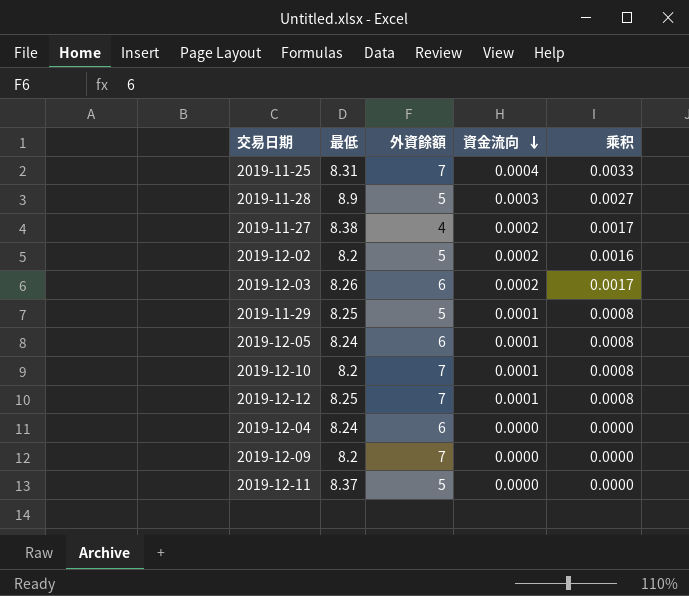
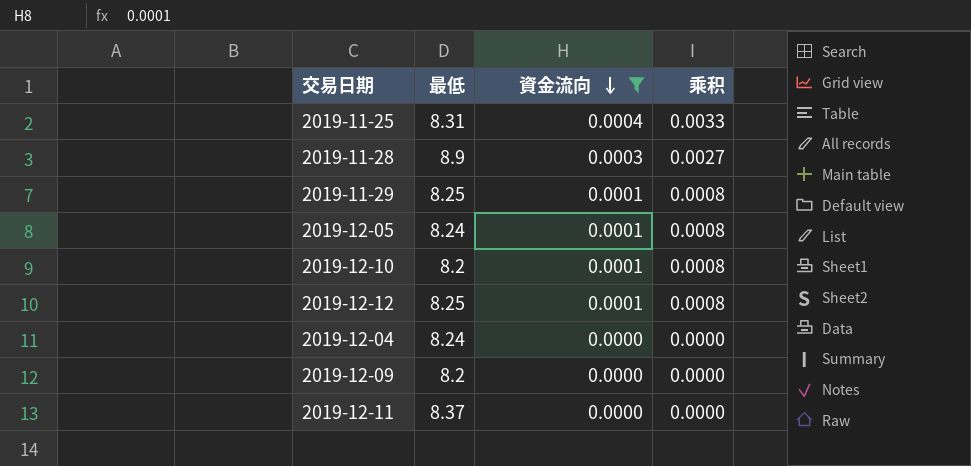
filter: none -> 資金流向 != 0.0002
column 外資餘額 | position: 3 -> none

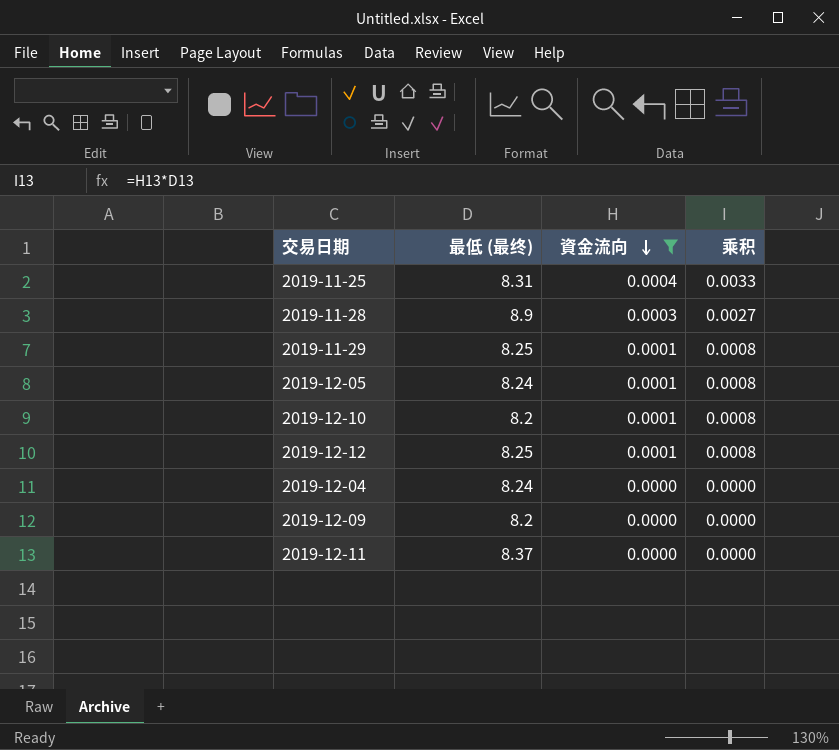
column name: 最低 -> 最低 (最终)

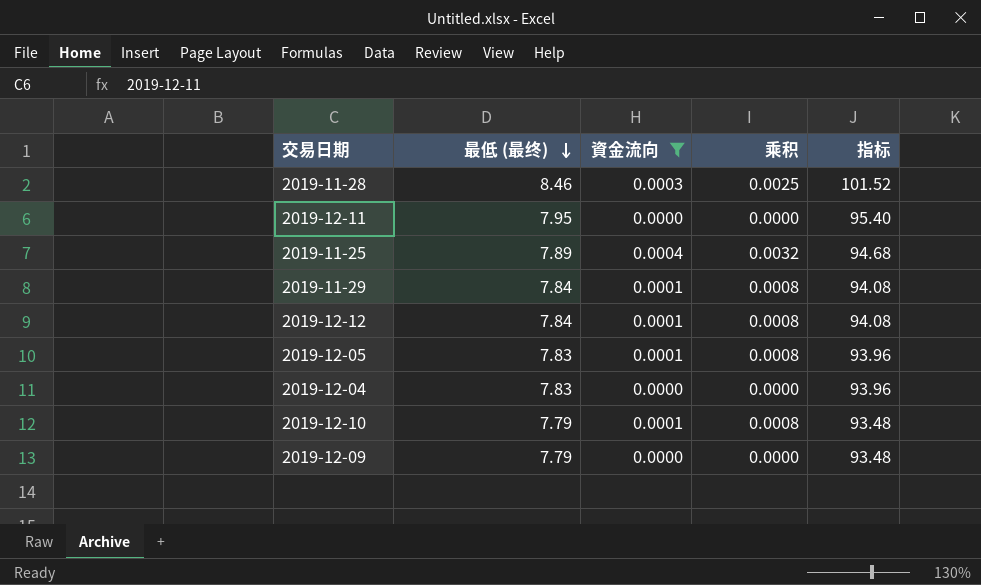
row order: 資金流向 descending -> 最低 (最终) descending
column 指标 | formula: none -> [最低 (最终)] * 12
2019-11-28 | 最低 (最终): 8.9 -> 8.46
2019-11-28 | 乘积: 0.0027 -> 0.0025
2019-12-11 | 最低 (最终): 8.37 -> 7.95
2019-11-25 | 最低 (最终): 8.31 -> 7.89
2019-11-25 | 乘积: 0.0033 -> 0.0032
2019-11-29 | 最低 (最终): 8.25 -> 7.84
2019-12-12 | 最低 (最终): 8.25 -> 7.84
2019-12-05 | 最低 (最终): 8.24 -> 7.83
2019-12-04 | 最低 (最终): 8.24 -> 7.83
2019-12-10 | 最低 (最终): 8.2 -> 7.79
2019-12-09 | 最低 (最终): 8.2 -> 7.79

